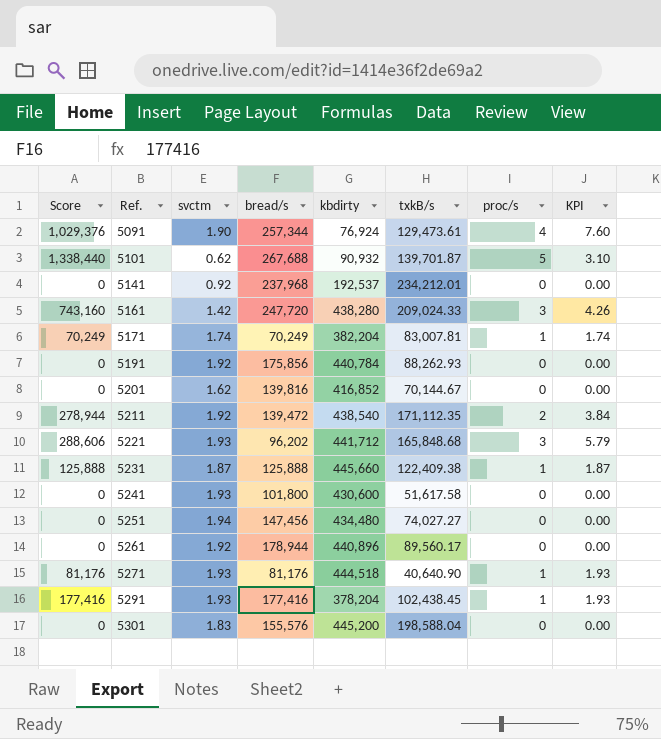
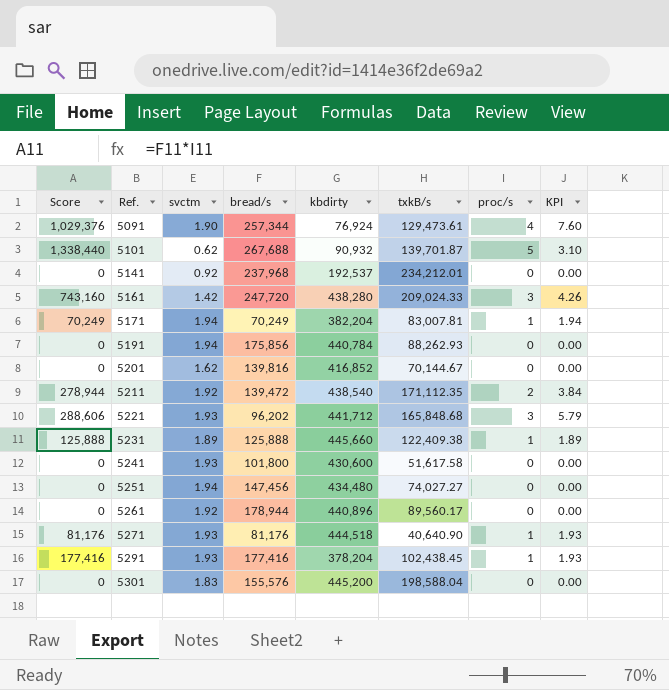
5171 | svctm: 1.74 -> 1.94
5171 | KPI: 1.74 -> 1.94
5191 | svctm: 1.92 -> 1.94
5231 | svctm: 1.87 -> 1.89
5231 | KPI: 1.87 -> 1.89

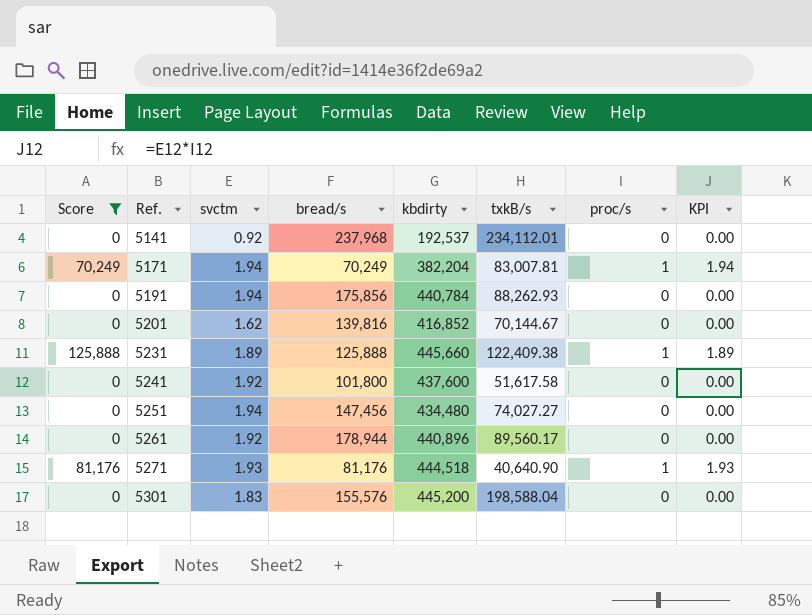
filter: none -> Score <= 125,888
5141 | txkB/s: 234,212.01 -> 234,112.01
5241 | svctm: 1.93 -> 1.92
5241 | kbdirty: 430,600 -> 437,600

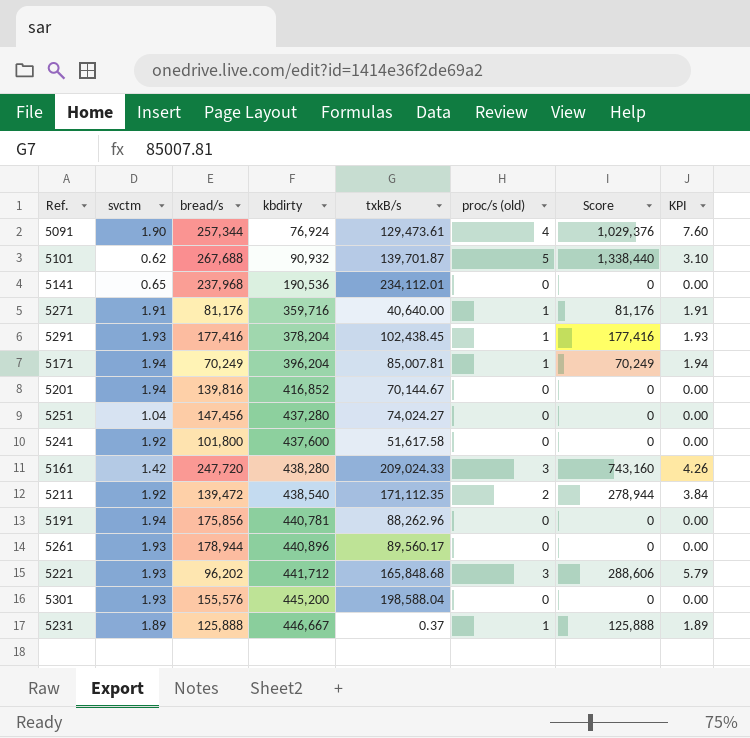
filter: Score <= 125,888 -> none
row order: Ref. ascending -> kbdirty ascending
column name: proc/s -> proc/s (old)
column Score | position: 1 -> 7
5141 | svctm: 0.92 -> 0.65
5141 | kbdirty: 192,537 -> 190,536
5271 | svctm: 1.93 -> 1.91
5271 | kbdirty: 444,518 -> 359,716
5271 | txkB/s: 40,640.90 -> 40,640.00
5271 | KPI: 1.93 -> 1.91
5171 | kbdirty: 382,204 -> 396,204
5171 | txkB/s: 83,007.81 -> 85,007.81
5201 | svctm: 1.62 -> 1.94
5251 | svctm: 1.94 -> 1.04
5251 | kbdirty: 434,480 -> 437,280
5251 | txkB/s: 74,027.27 -> 74,024.27
5191 | kbdirty: 440,784 -> 440,781
5191 | txkB/s: 88,262.93 -> 88,262.96
5261 | svctm: 1.92 -> 1.93
5301 | svctm: 1.83 -> 1.93
5231 | kbdirty: 445,660 -> 446,667
5231 | txkB/s: 122,409.38 -> 0.37

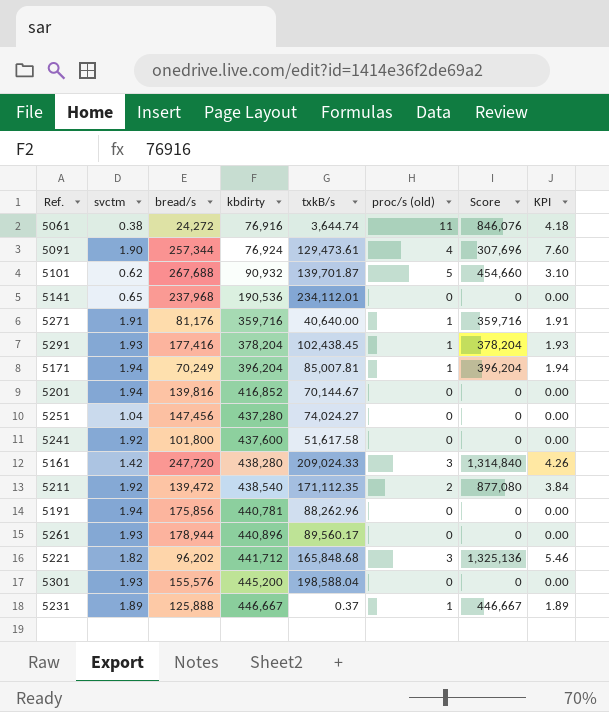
column Score | formula: [bread/s] * [proc/s (old)] -> [kbdirty] * [proc/s (old)]
row 5061: none -> 0.38 | 24,272 | 76,916 | 3,644.74 | 11 | 846,076 | 4.18
5221 | svctm: 1.93 -> 1.82
5221 | KPI: 5.79 -> 5.46

